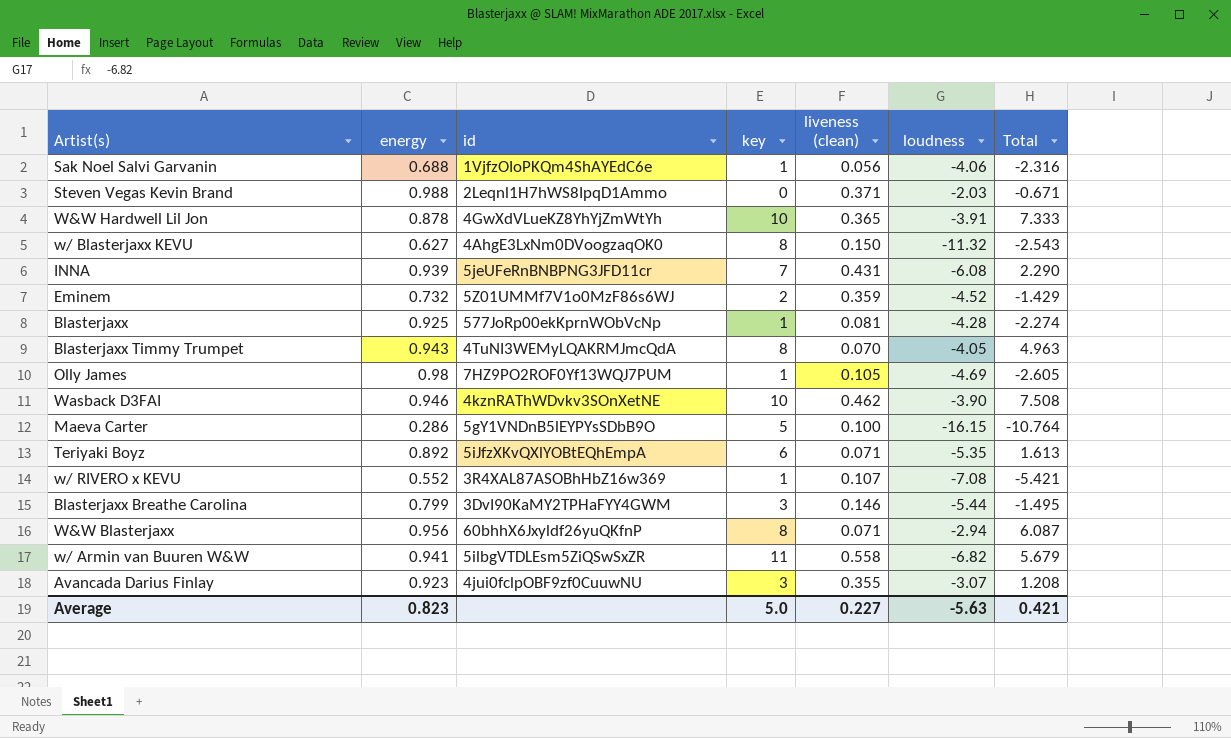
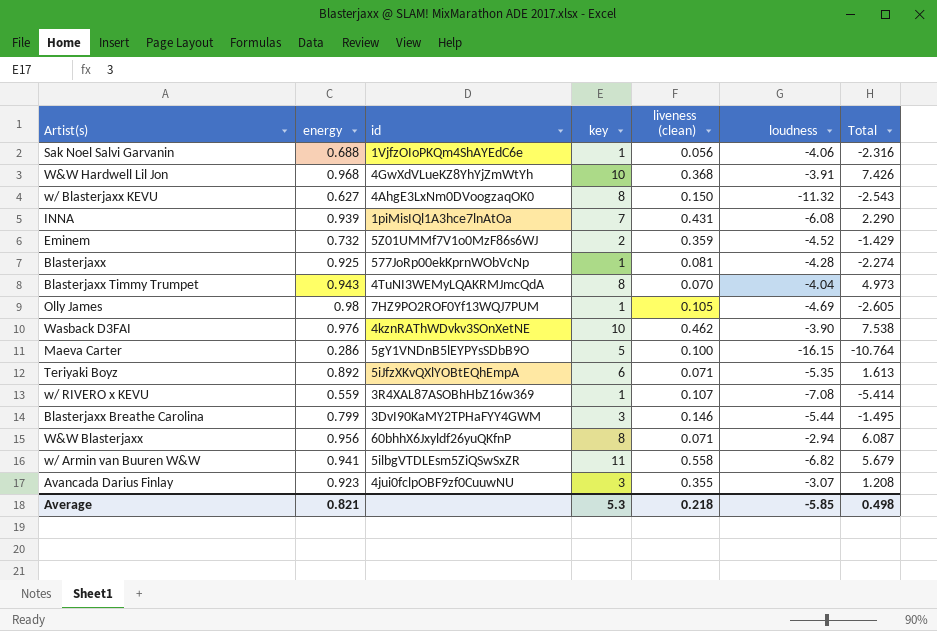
row Steven Vegas Kevin Brand: 0.988 | 2Leqnl1H7hWS8IpqD1Ammo | 0 | 0.371 | -2.03 | -0.671 -> none
W&W Hardwell Lil Jon | energy: 0.878 -> 0.968
W&W Hardwell Lil Jon | liveness (clean): 0.365 -> 0.368
W&W Hardwell Lil Jon | Total: 7.333 -> 7.426
INNA | id: 5jeUFeRnBNBPNG3JFD11cr -> 1piMisIQl1A3hce7lnAtOa
Blasterjaxx Timmy Trumpet | loudness: -4.05 -> -4.04
Blasterjaxx Timmy Trumpet | Total: 4.963 -> 4.973
Wasback D3FAI | energy: 0.946 -> 0.976
Wasback D3FAI | Total: 7.508 -> 7.538
w/ RIVERO x KEVU | energy: 0.552 -> 0.559
w/ RIVERO x KEVU | Total: -5.421 -> -5.414
Average | energy: 0.823 -> 0.821
Average | key: 5.0 -> 5.3
Average | liveness (clean): 0.227 -> 0.218
Average | loudness: -5.63 -> -5.85
Average | Total: 0.421 -> 0.498

